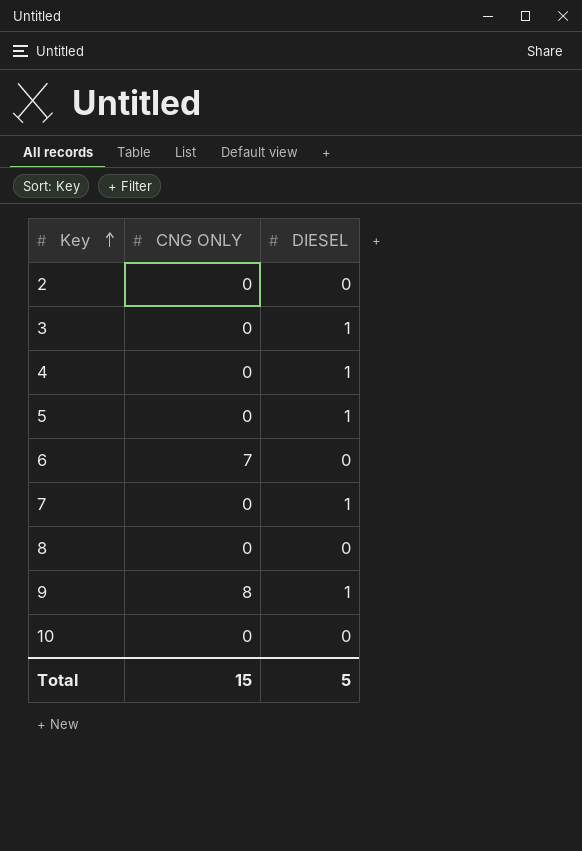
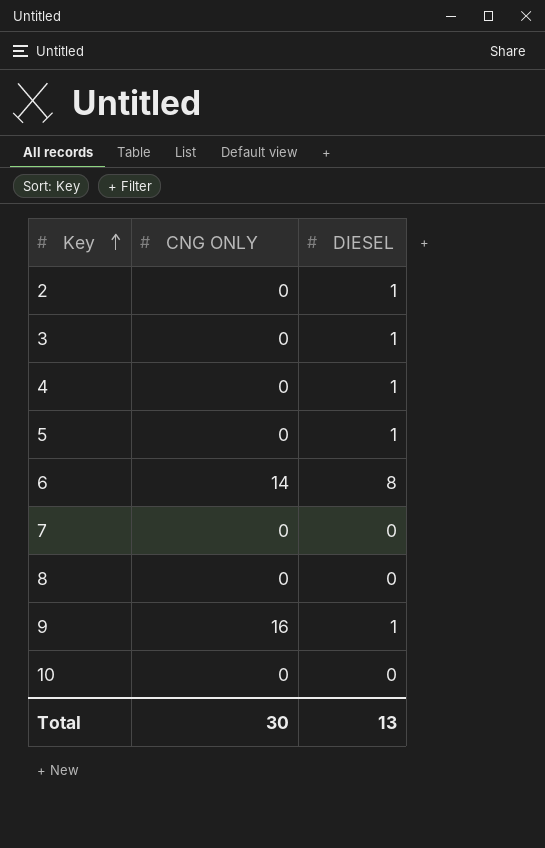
2 | DIESEL: 0 -> 1
6 | CNG ONLY: 7 -> 14
6 | DIESEL: 0 -> 8
7 | DIESEL: 1 -> 0
9 | CNG ONLY: 8 -> 16
Total | CNG ONLY: 15 -> 30
Total | DIESEL: 5 -> 13

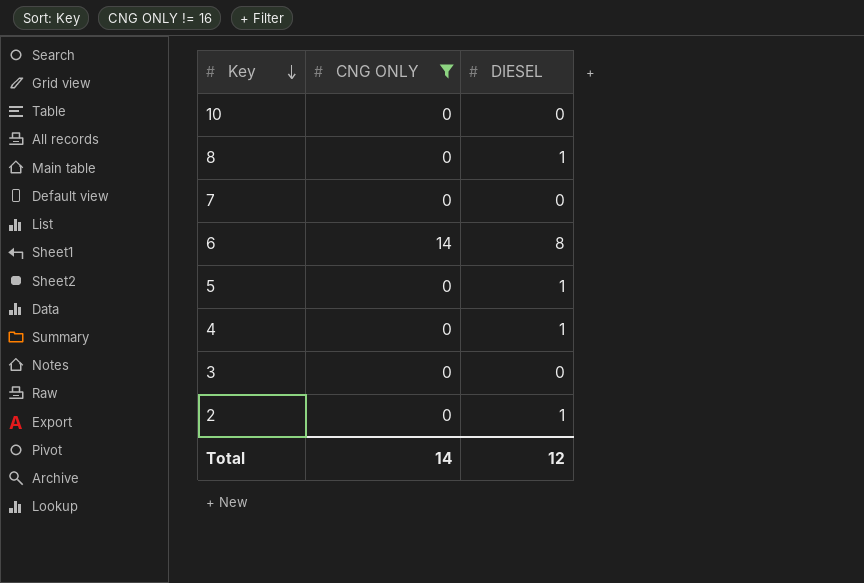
filter: none -> CNG ONLY != 16
row order: Key ascending -> Key descending
8 | DIESEL: 0 -> 1
3 | DIESEL: 1 -> 0
Total | CNG ONLY: 30 -> 14
Total | DIESEL: 13 -> 12

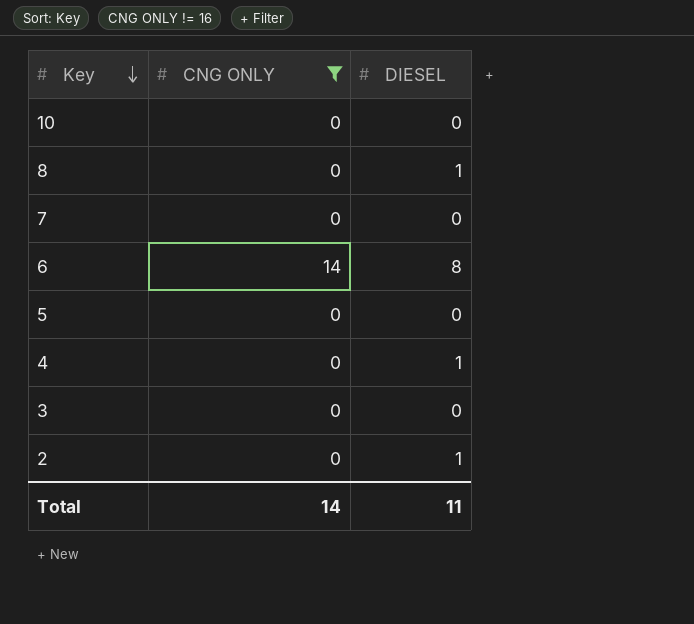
5 | DIESEL: 1 -> 0
Total | DIESEL: 12 -> 11

